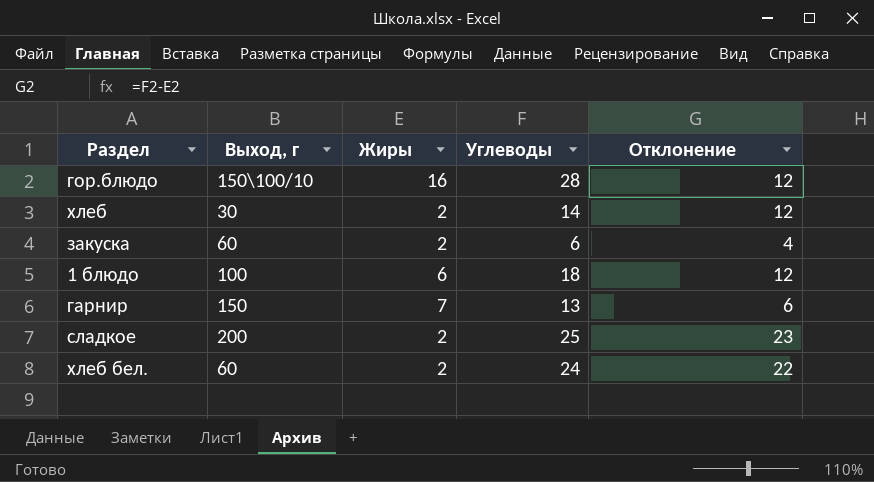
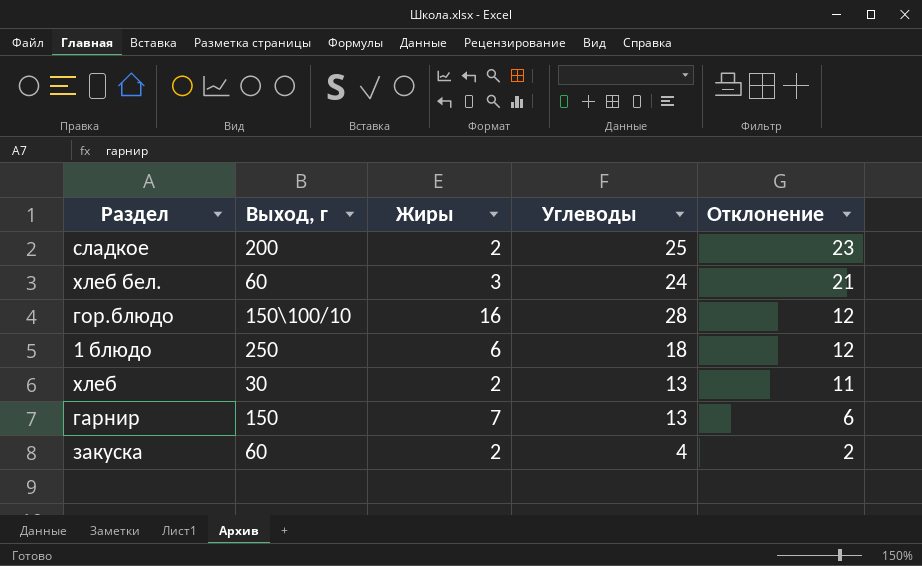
row order: none -> Отклонение descending
хлеб бел. | Жиры: 2 -> 3
хлеб бел. | Отклонение: 22 -> 21
1 блюдо | Выход, г: 100 -> 250
хлеб | Углеводы: 14 -> 13
хлеб | Отклонение: 12 -> 11
закуска | Углеводы: 6 -> 4
закуска | Отклонение: 4 -> 2

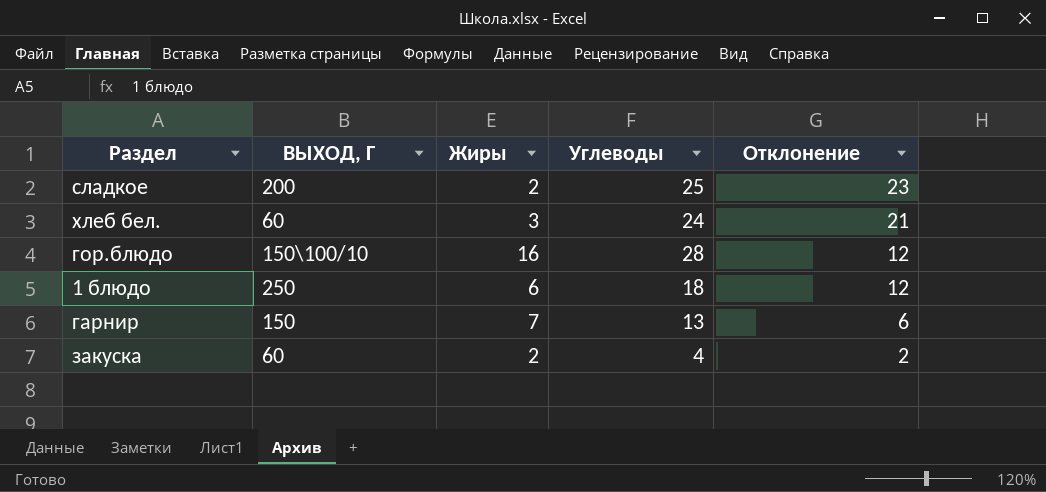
column name: Выход, г -> ВЫХОД, Г
row хлеб: 30 | 2 | 13 | 11 -> none

